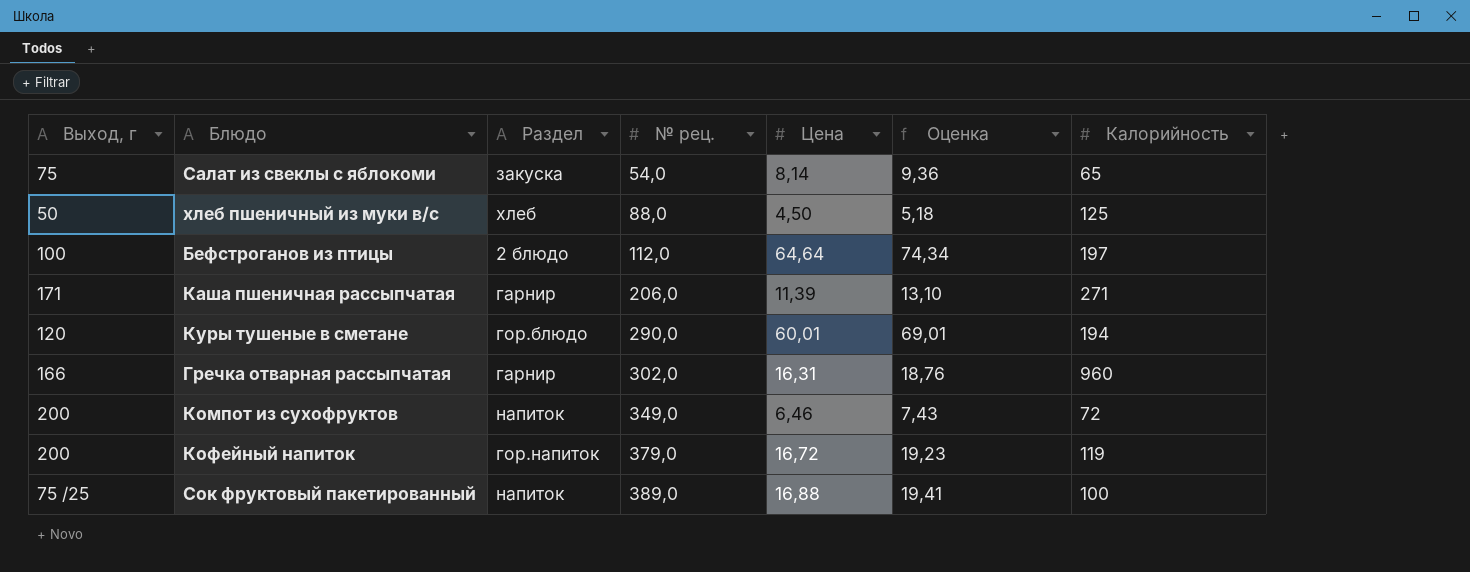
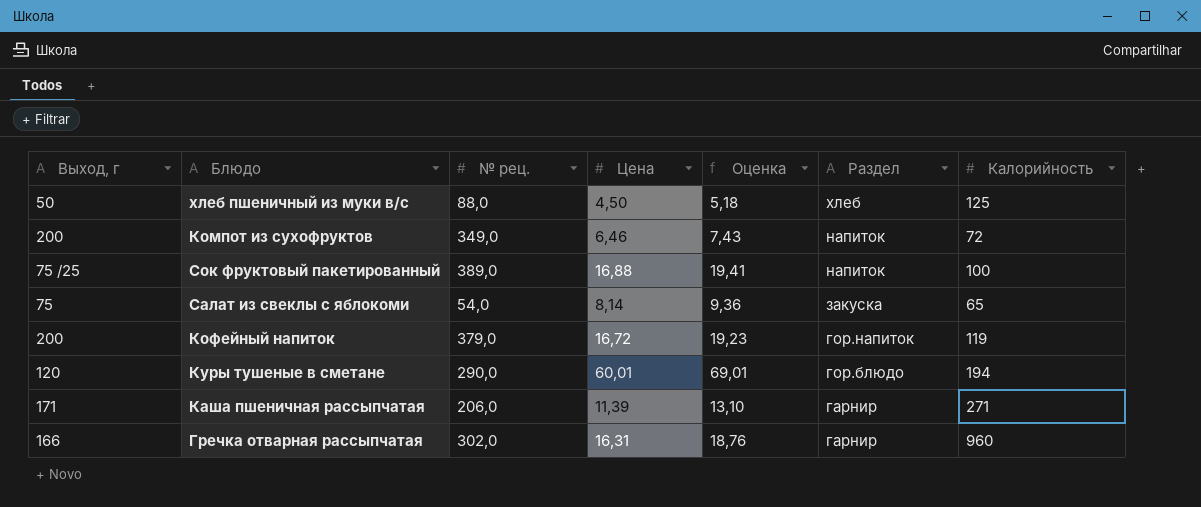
row order: № рец. ascending -> Раздел descending
column Раздел | position: 3 -> 6
row Бефстроганов из птицы: 100 | 2 блюдо | 112,0 | 64,64 | 74,34 | 197 -> none

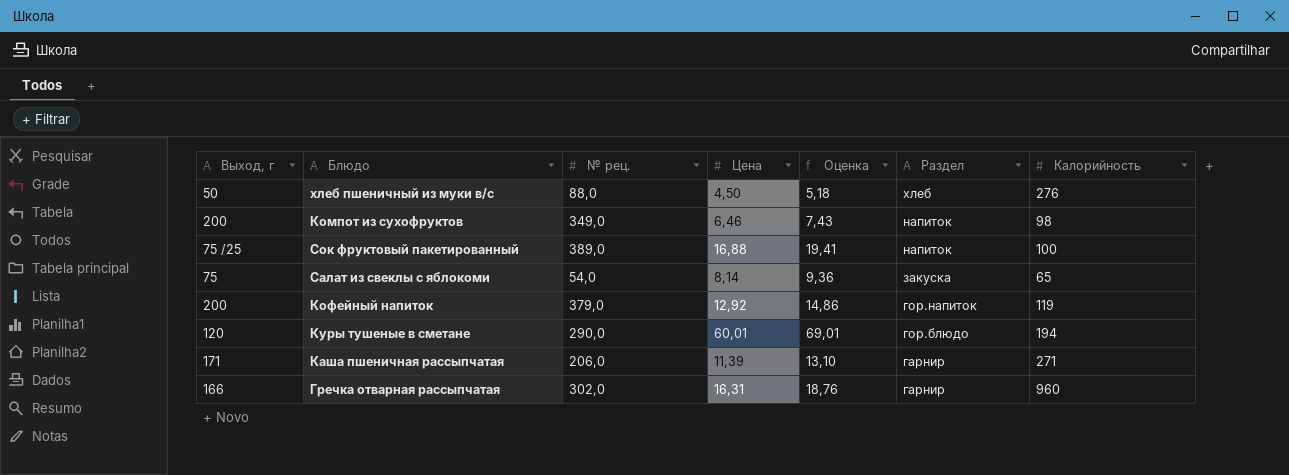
хлеб пшеничный из муки в/с | Калорийность: 125 -> 276
Компот из сухофруктов | Калорийность: 72 -> 98
Кофейный напиток | Цена: 16,72 -> 12,92
Кофейный напиток | Оценка: 19,23 -> 14,86

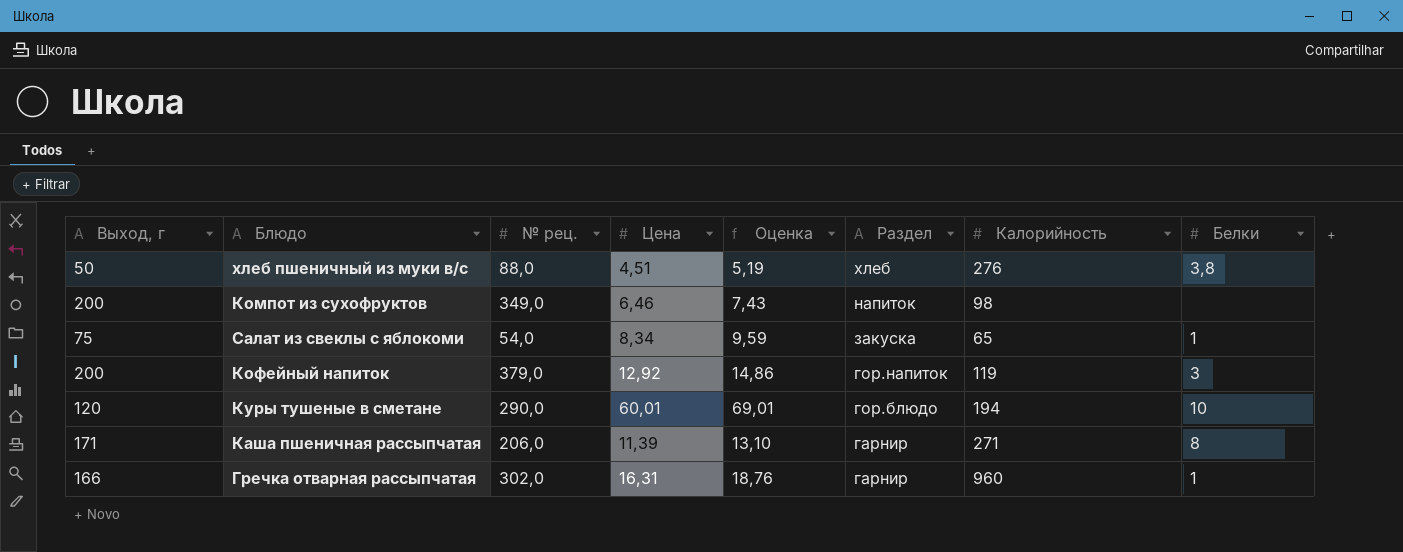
column Белки | position: none -> 8
row Сок фруктовый пакетированный: 75 /25 | 389,0 | 16,88 | 19,41 | напиток | 100 -> none
хлеб пшеничный из муки в/с | Цена: 4,50 -> 4,51
хлеб пшеничный из муки в/с | Оценка: 5,18 -> 5,19
Салат из свеклы с яблокоми | Цена: 8,14 -> 8,34
Салат из свеклы с яблокоми | Оценка: 9,36 -> 9,59

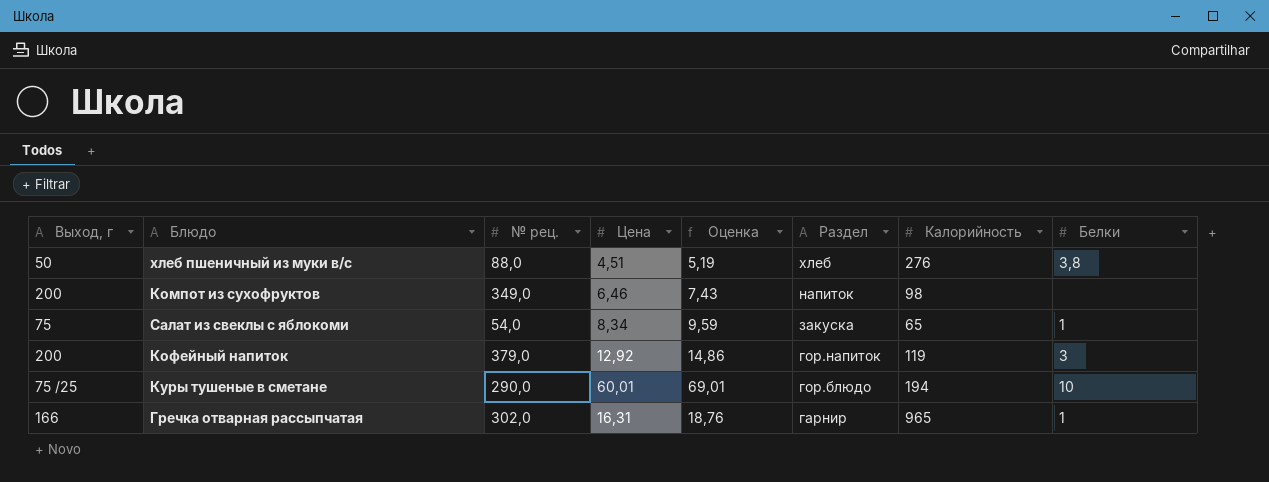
row Каша пшеничная рассыпчатая: 171 | 206,0 | 11,39 | 13,10 | гарнир | 271 | 8 -> none
Куры тушеные в сметане | Выход, г: 120 -> 75 /25
Гречка отварная рассыпчатая | Калорийность: 960 -> 965

